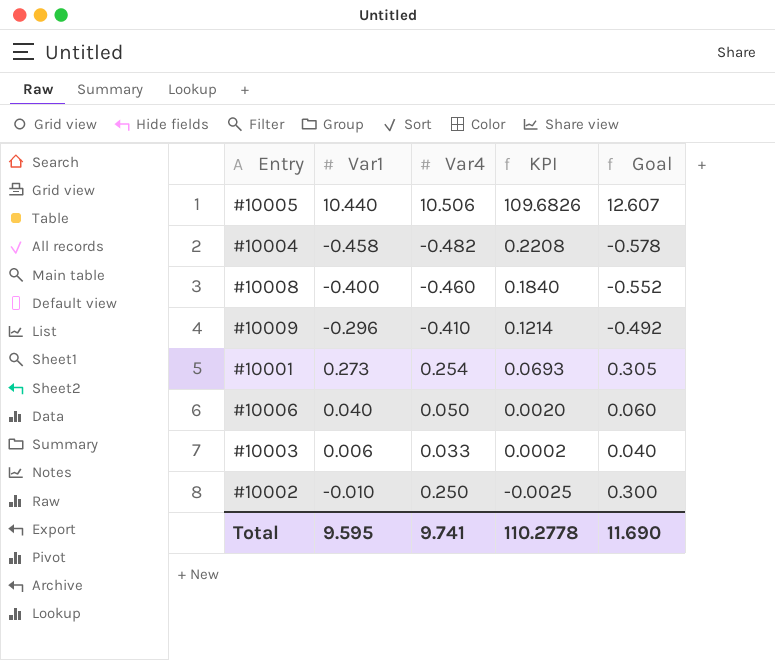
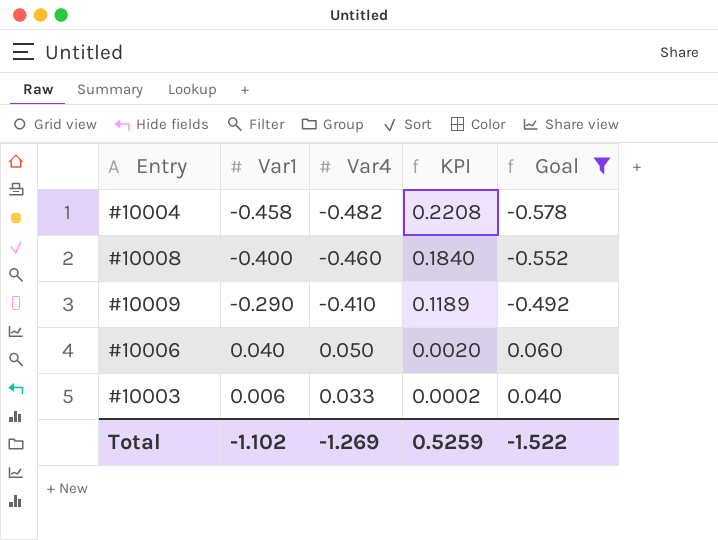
filter: none -> Goal <= 0.060
#10009 | Var1: -0.296 -> -0.290
#10009 | KPI: 0.1214 -> 0.1189
Total | Var1: 9.595 -> -1.102
Total | Var4: 9.741 -> -1.269
Total | KPI: 110.2778 -> 0.5259
Total | Goal: 11.690 -> -1.522

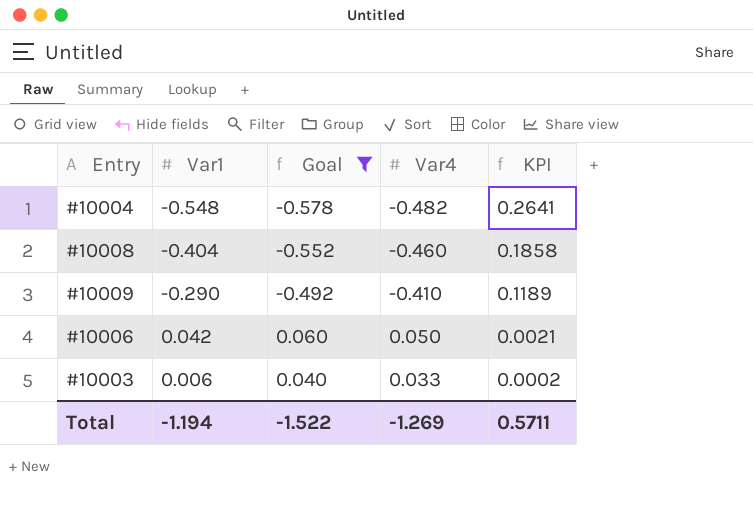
column Goal | position: 5 -> 3
#10004 | Var1: -0.458 -> -0.548
#10004 | KPI: 0.2208 -> 0.2641
#10008 | Var1: -0.400 -> -0.404
#10008 | KPI: 0.1840 -> 0.1858
#10006 | Var1: 0.040 -> 0.042
#10006 | KPI: 0.0020 -> 0.0021
Total | Var1: -1.102 -> -1.194
Total | KPI: 0.5259 -> 0.5711

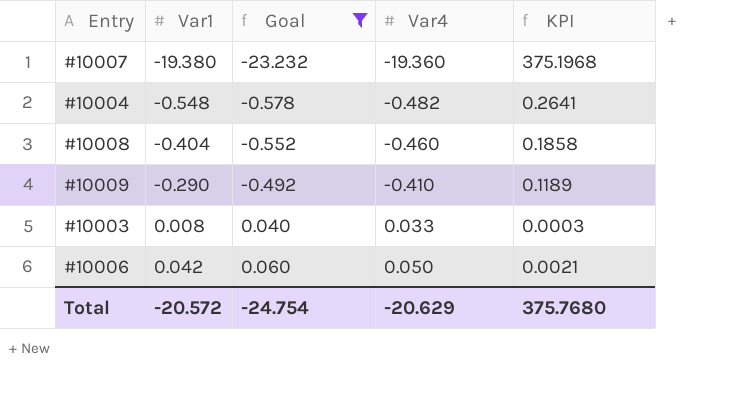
row order: KPI descending -> Var1 ascending
row #10007: none -> -19.380 | -23.232 | -19.360 | 375.1968
#10003 | Var1: 0.006 -> 0.008
#10003 | KPI: 0.0002 -> 0.0003
Total | Var1: -1.194 -> -20.572
Total | Goal: -1.522 -> -24.754
Total | Var4: -1.269 -> -20.629
Total | KPI: 0.5711 -> 375.7680

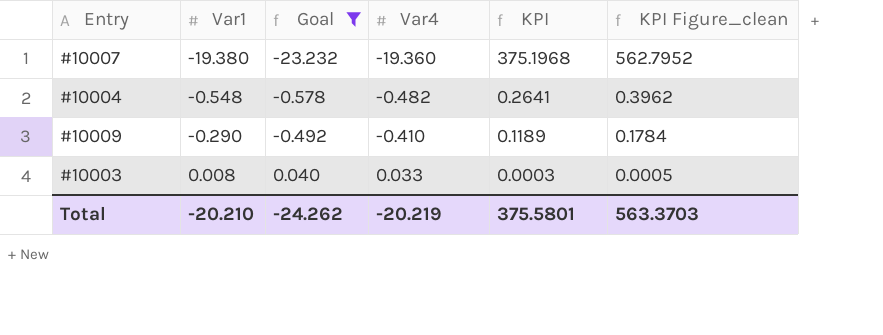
column KPI Figure_clean | formula: none -> [KPI] * 1.5
row #10008: -0.404 | -0.552 | -0.460 | 0.1858 -> none
row #10006: 0.042 | 0.060 | 0.050 | 0.0021 -> none
Total | Var1: -20.572 -> -20.210
Total | Goal: -24.754 -> -24.262
Total | Var4: -20.629 -> -20.219
Total | KPI: 375.7680 -> 375.5801

